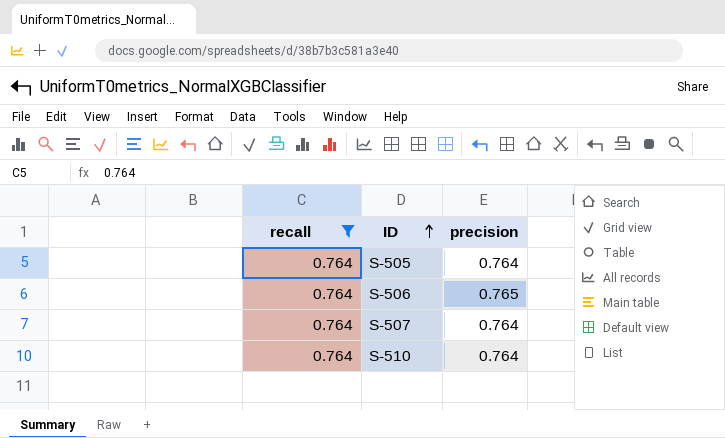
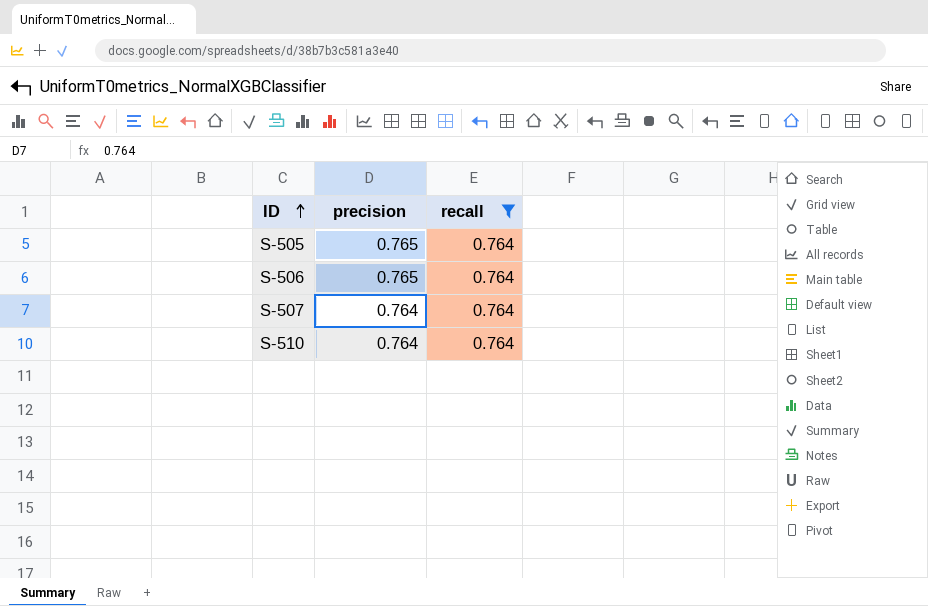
column recall | position: 1 -> 3
S-505 | precision: 0.764 -> 0.765

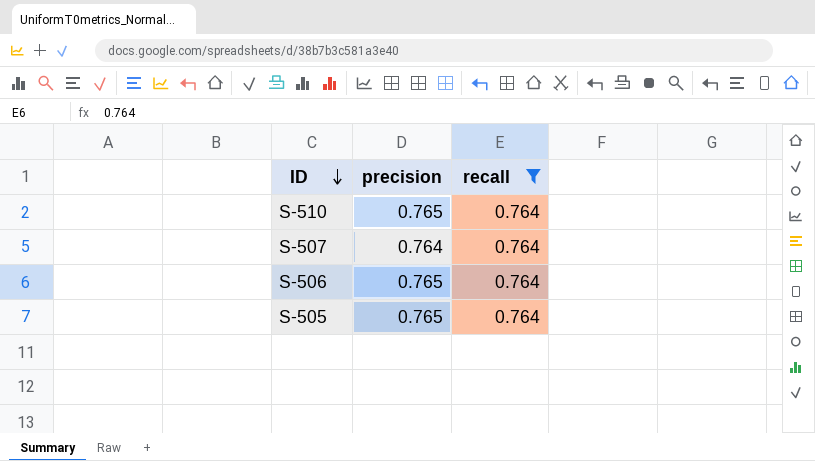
row order: ID ascending -> ID descending
S-510 | precision: 0.764 -> 0.765

